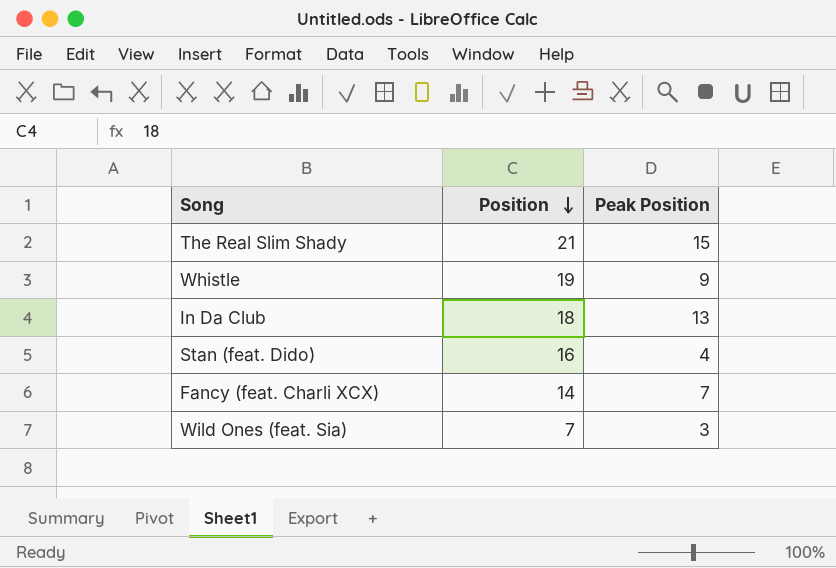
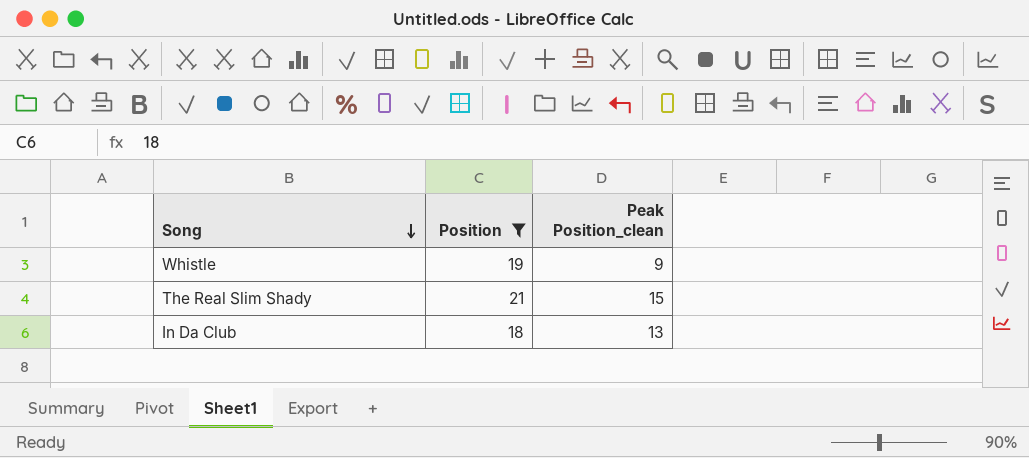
filter: none -> Position >= 18
row order: Position descending -> Song descending
column name: Peak Position -> Peak Position_clean

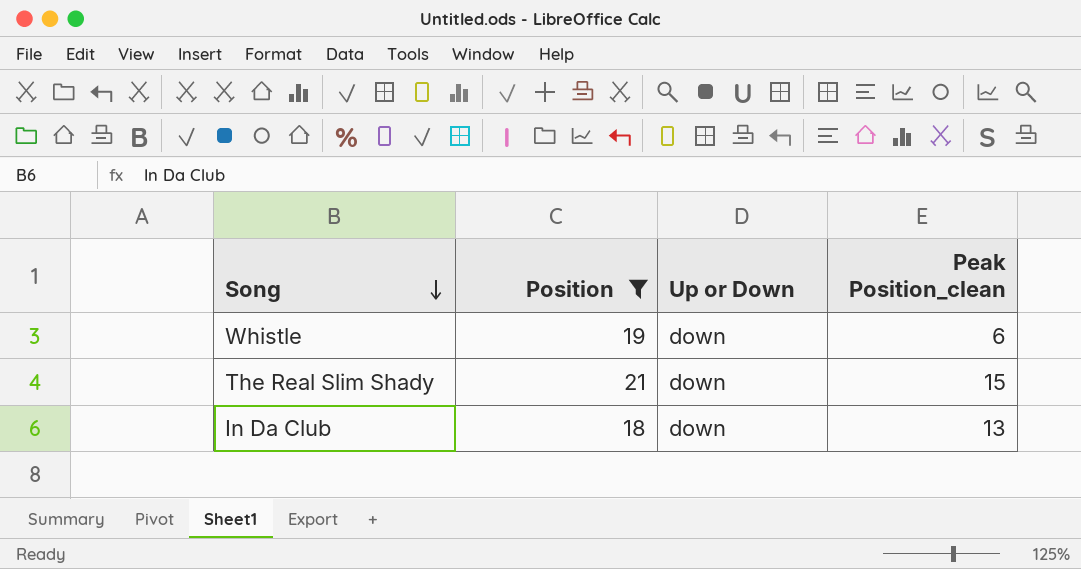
column Up or Down | position: none -> 3
Whistle | Peak Position_clean: 9 -> 6

